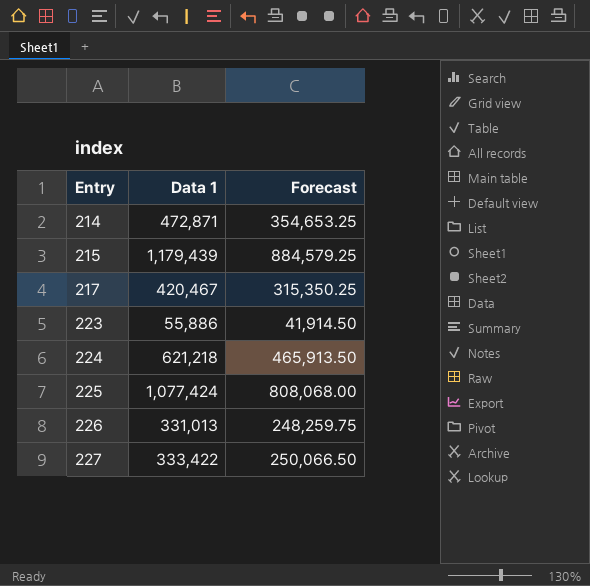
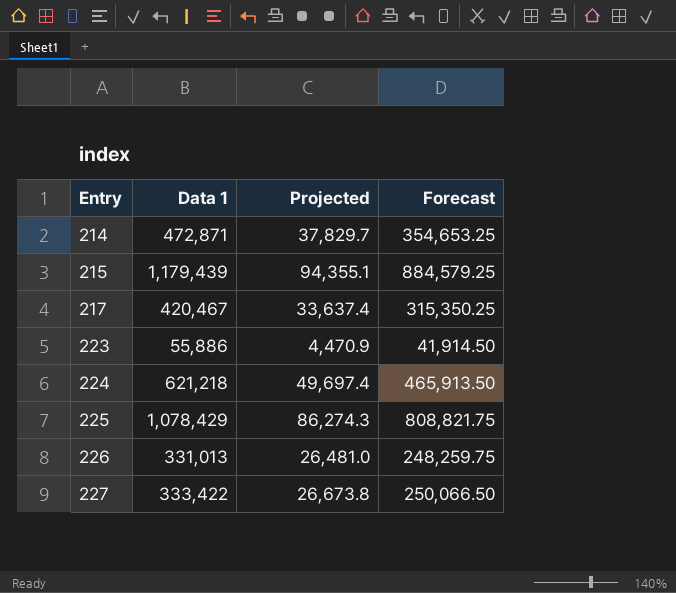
column Projected | formula: none -> [Data 1] * 0.08
225 | Data 1: 1,077,424 -> 1,078,429
225 | Forecast: 808,068.00 -> 808,821.75

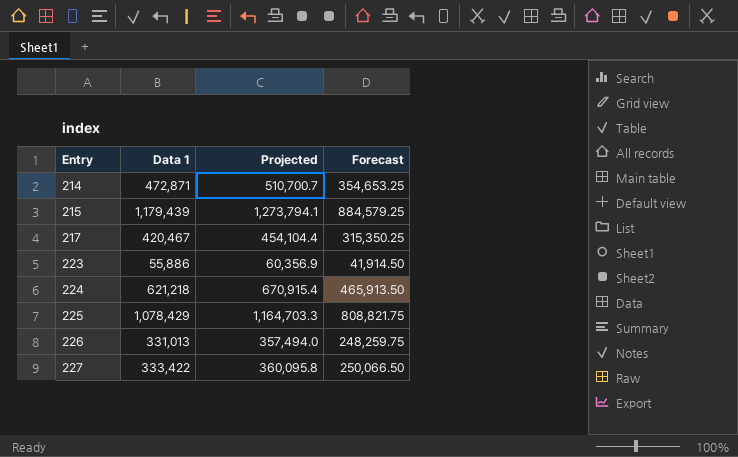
column Projected | formula: [Data 1] * 0.08 -> [Data 1] * 1.08

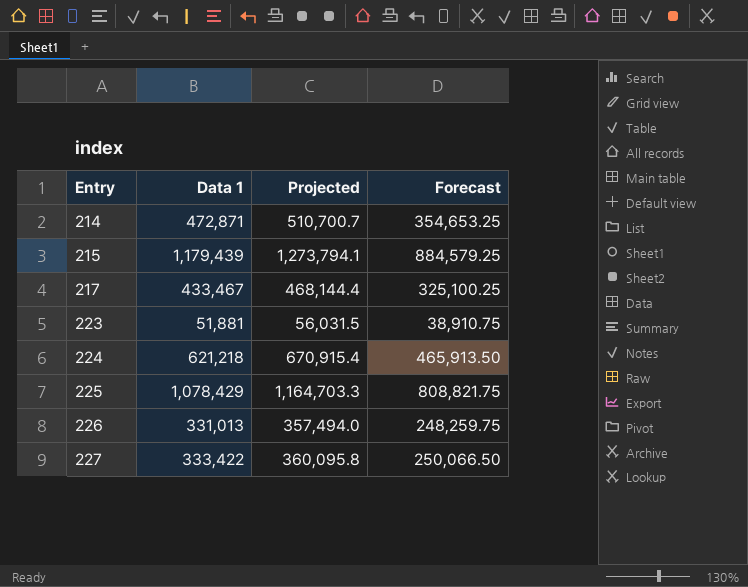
217 | Data 1: 420,467 -> 433,467
217 | Projected: 454,104.4 -> 468,144.4
217 | Forecast: 315,350.25 -> 325,100.25
223 | Data 1: 55,886 -> 51,881
223 | Projected: 60,356.9 -> 56,031.5
223 | Forecast: 41,914.50 -> 38,910.75

